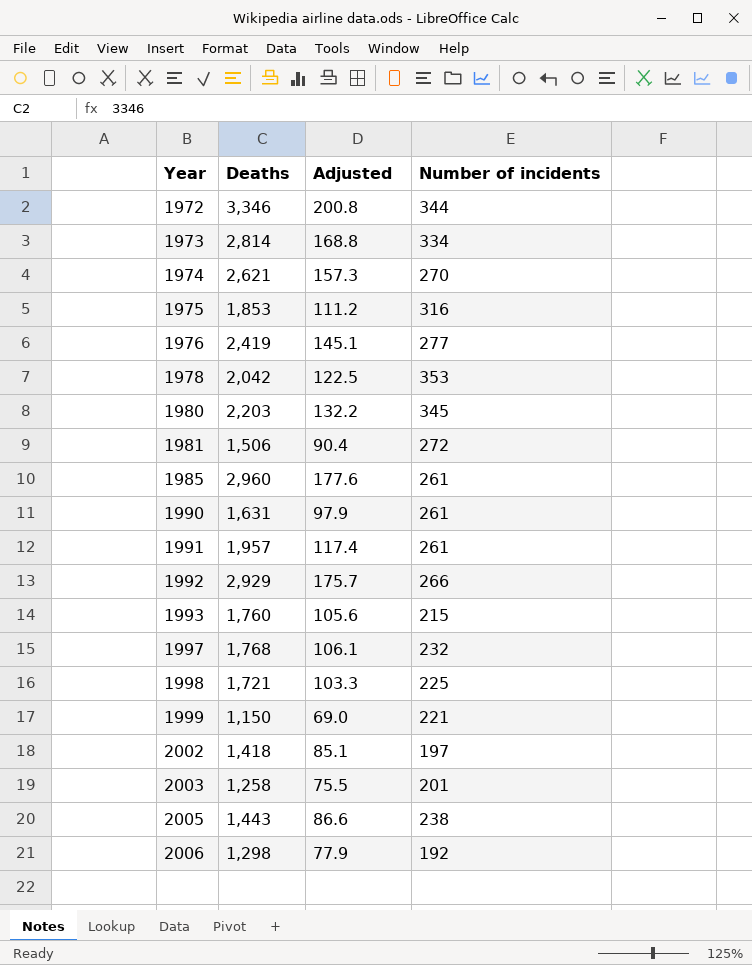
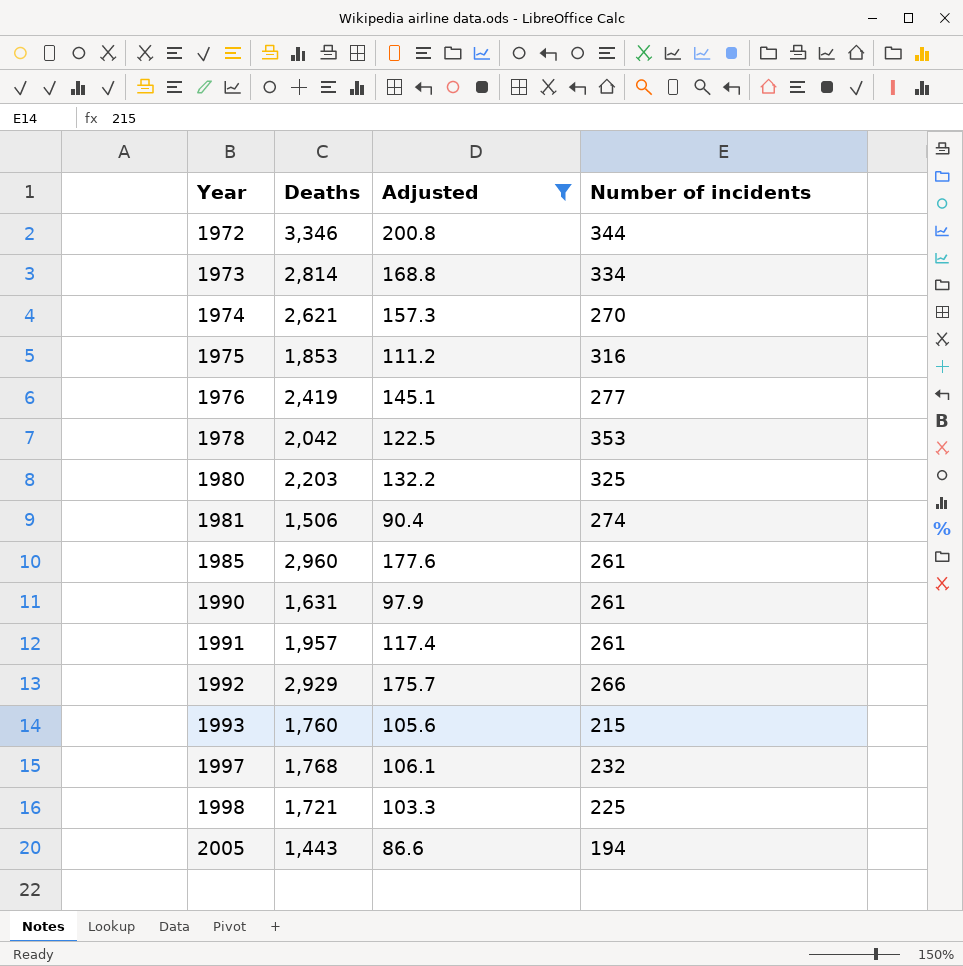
filter: none -> Adjusted >= 86.6
1980 | Number of incidents: 345 -> 325
1981 | Number of incidents: 272 -> 274
2005 | Number of incidents: 238 -> 194

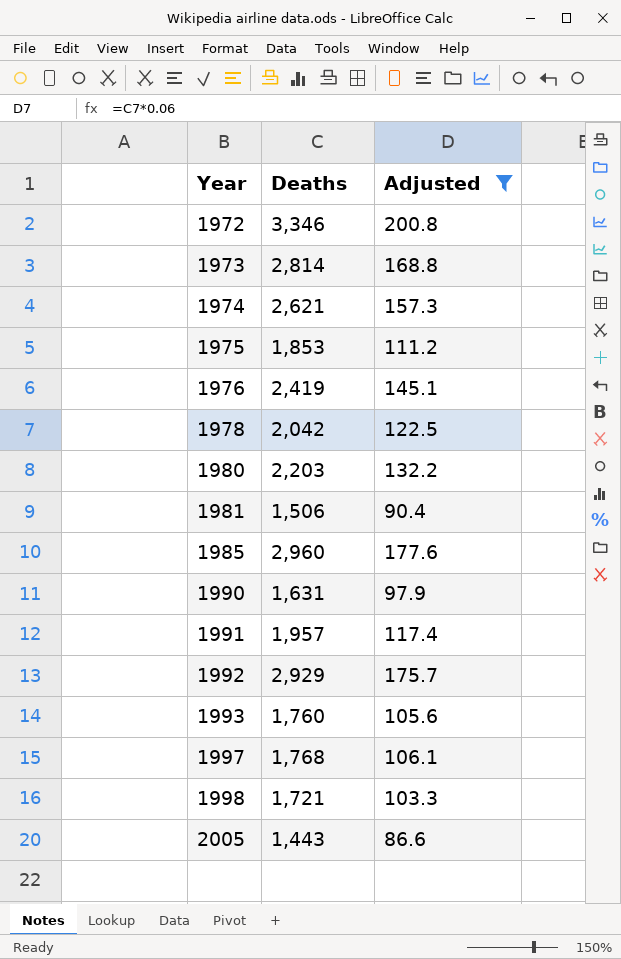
column Number of incidents | position: 4 -> none

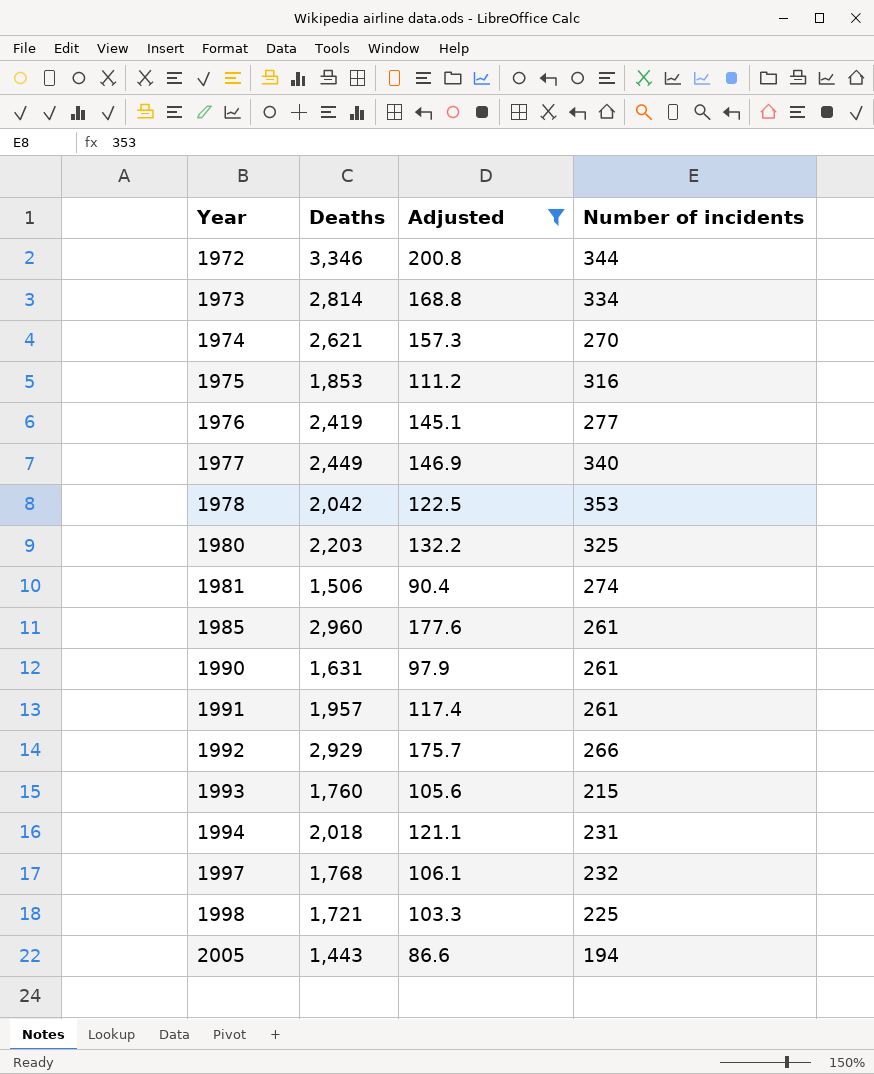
column Number of incidents | position: none -> 4
row 1977: none -> 2,449 | 146.9 | 340
row 1994: none -> 2,018 | 121.1 | 231

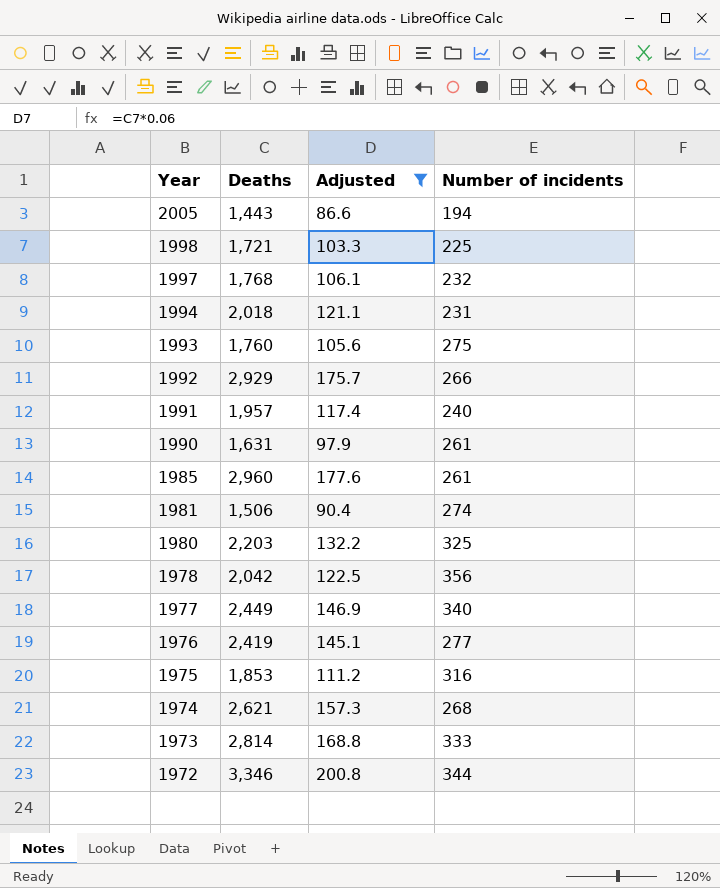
row order: Year ascending -> Year descending
1993 | Number of incidents: 215 -> 275
1991 | Number of incidents: 261 -> 240
1978 | Number of incidents: 353 -> 356
1974 | Number of incidents: 270 -> 268
1973 | Number of incidents: 334 -> 333

